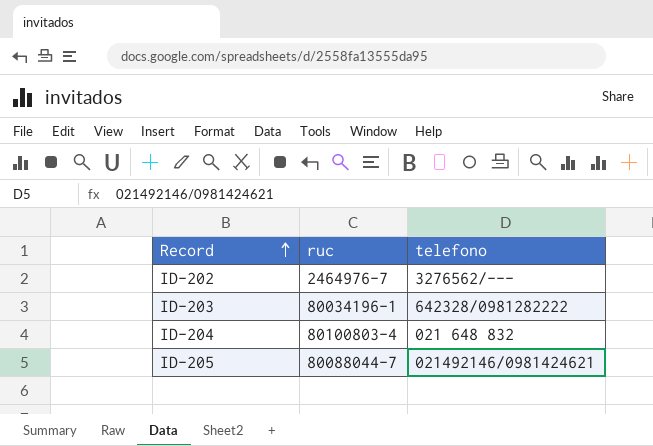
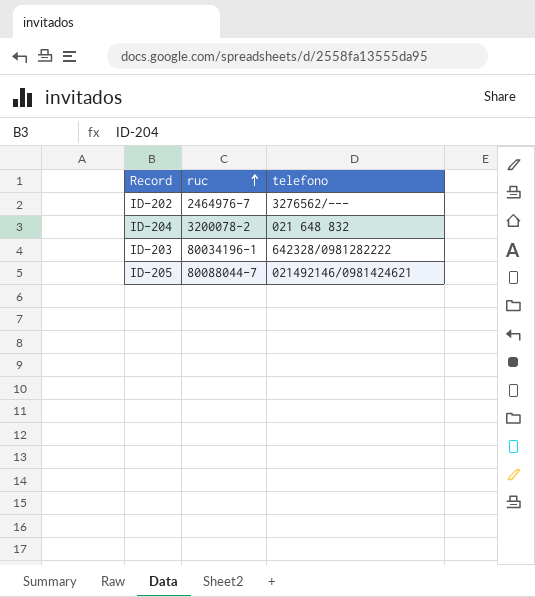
row order: Record ascending -> ruc ascending
ID-204 | ruc: 80100803-4 -> 3200078-2

